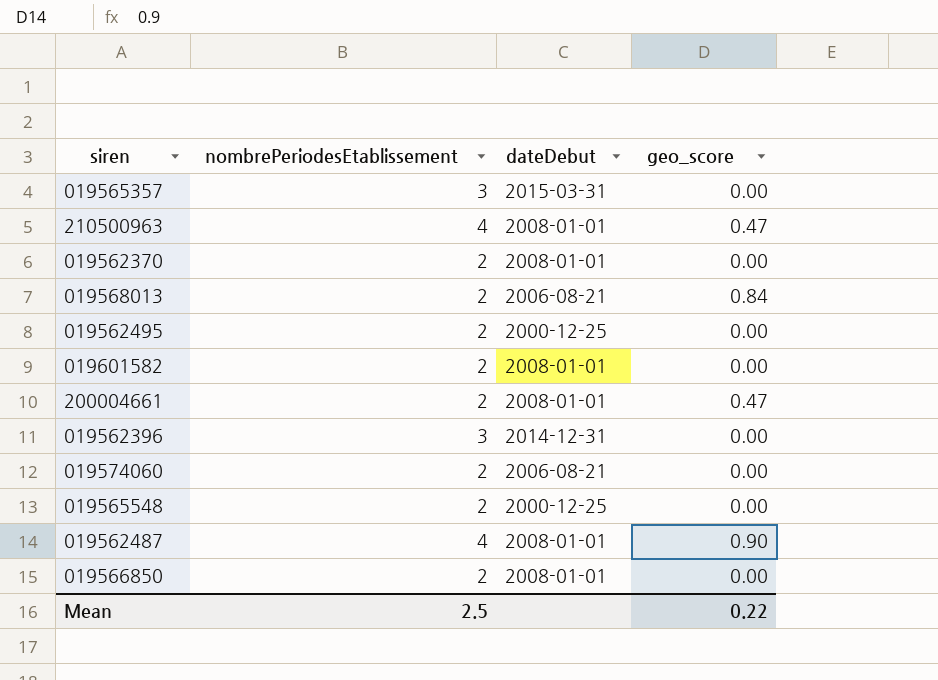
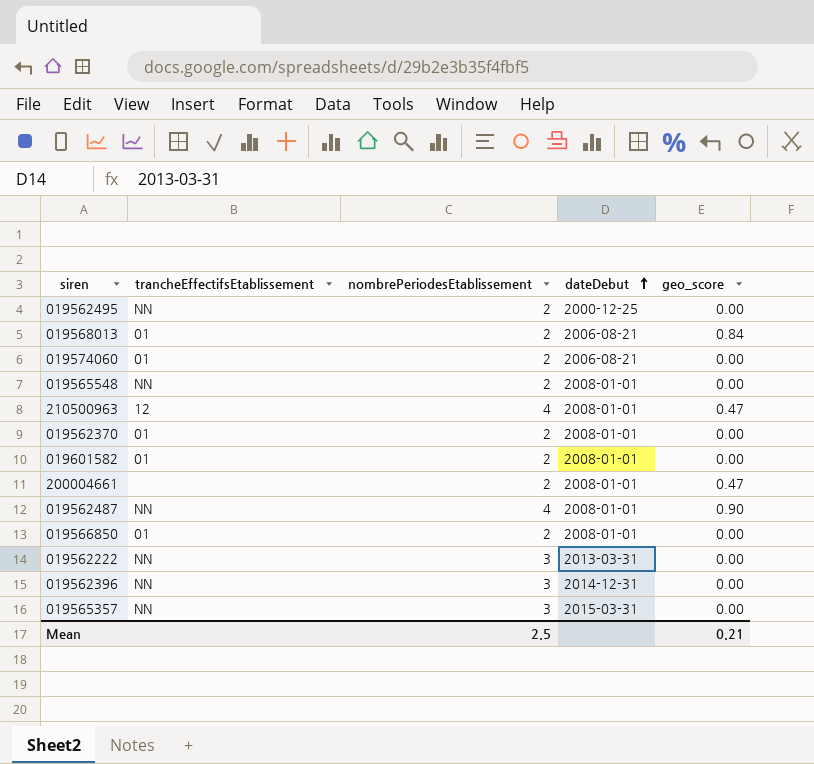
row order: none -> dateDebut ascending
column trancheEffectifsEtablissement | position: none -> 2
019565548 | dateDebut: 2000-12-25 -> 2008-01-01
row 019562222: none -> NN | 3 | 2013-03-31 | 0.00
Mean | geo_score: 0.22 -> 0.21

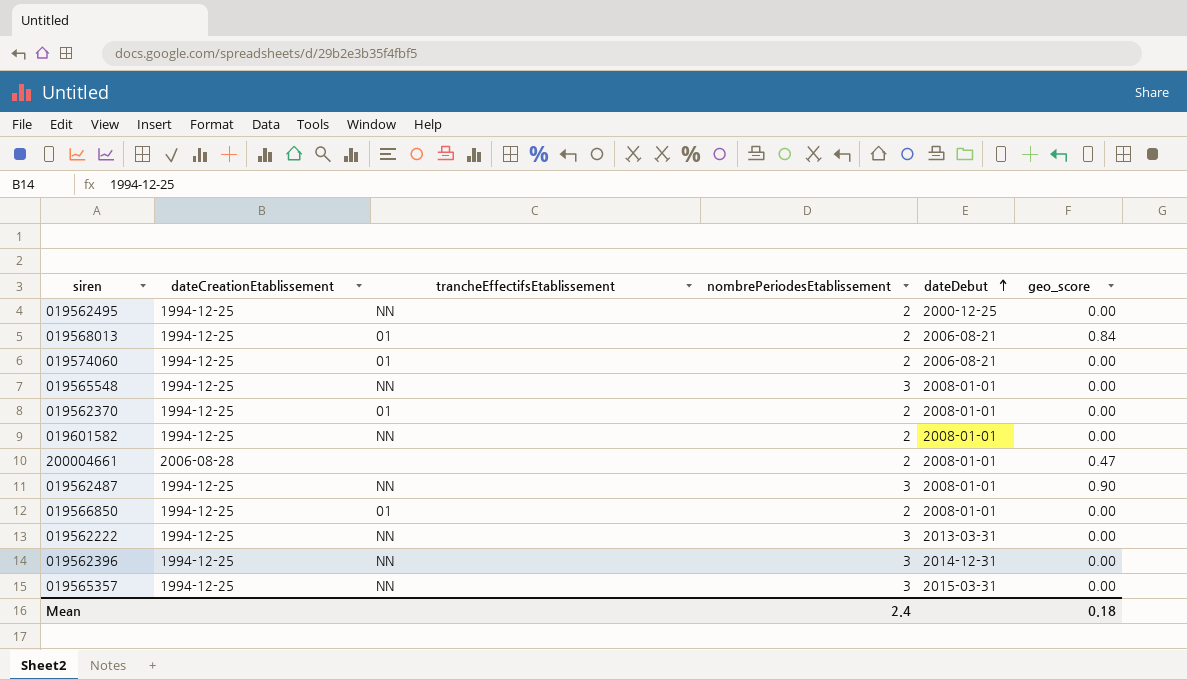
column dateCreationEtablissement | position: none -> 2
row 210500963: 12 | 4 | 2008-01-01 | 0.47 -> none
019565548 | nombrePeriodesEtablissement: 2 -> 3
019601582 | trancheEffectifsEtablissement: 01 -> NN
019562487 | nombrePeriodesEtablissement: 4 -> 3
Mean | nombrePeriodesEtablissement: 2.5 -> 2.4
Mean | geo_score: 0.21 -> 0.18

